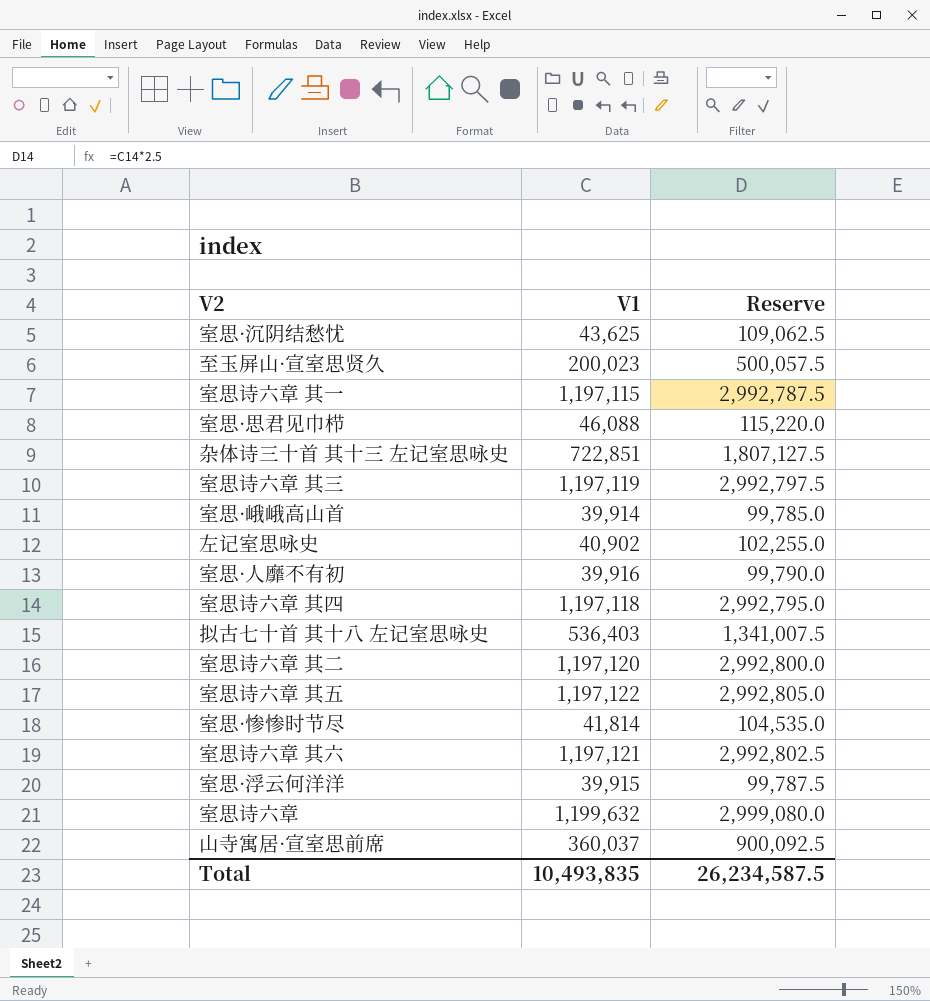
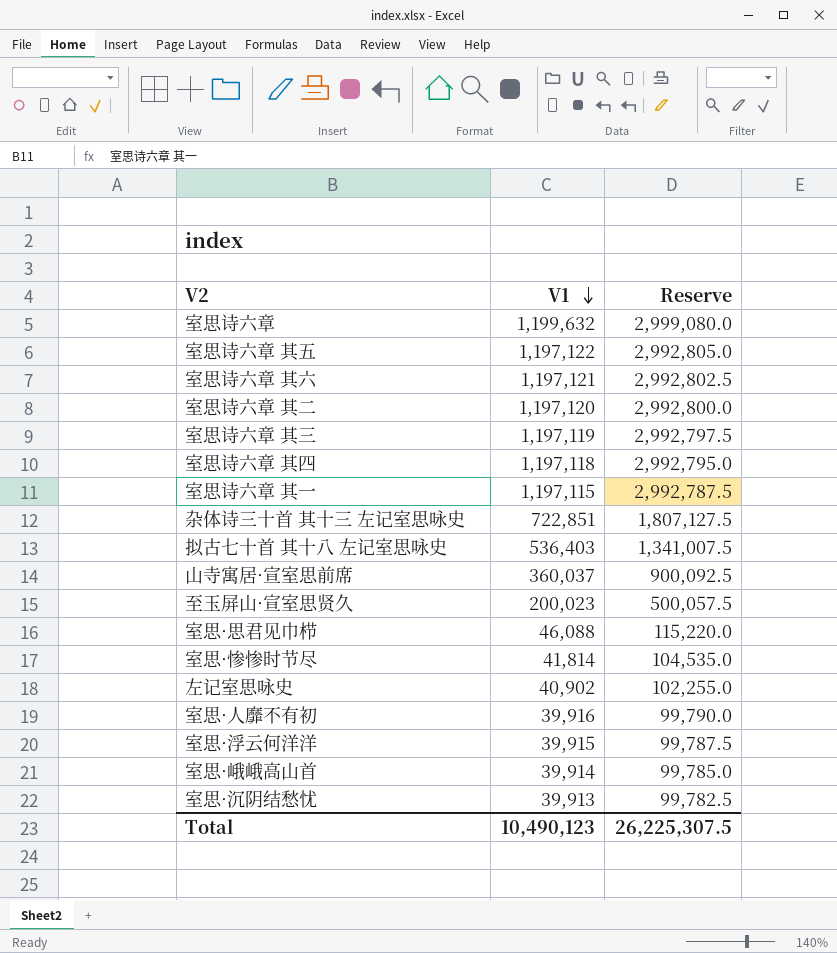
row order: none -> V1 descending
室思·沉阴结愁忧 | V1: 43,625 -> 39,913
室思·沉阴结愁忧 | Reserve: 109,062.5 -> 99,782.5
Total | V1: 10,493,835 -> 10,490,123
Total | Reserve: 26,234,587.5 -> 26,225,307.5

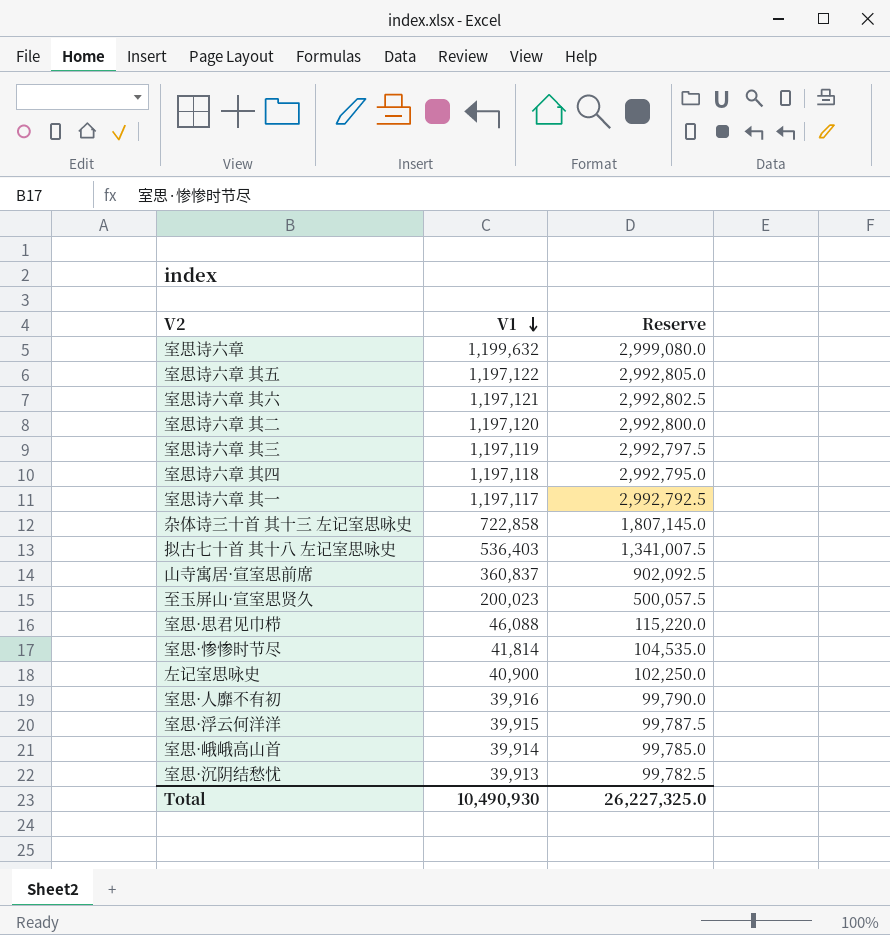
室思诗六章 其一 | V1: 1,197,115 -> 1,197,117
室思诗六章 其一 | Reserve: 2,992,787.5 -> 2,992,792.5
杂体诗三十首 其十三 左记室思咏史 | V1: 722,851 -> 722,858
杂体诗三十首 其十三 左记室思咏史 | Reserve: 1,807,127.5 -> 1,807,145.0
山寺寓居·宣室思前席 | V1: 360,037 -> 360,837
山寺寓居·宣室思前席 | Reserve: 900,092.5 -> 902,092.5
左记室思咏史 | V1: 40,902 -> 40,900
左记室思咏史 | Reserve: 102,255.0 -> 102,250.0
Total | V1: 10,490,123 -> 10,490,930
Total | Reserve: 26,225,307.5 -> 26,227,325.0

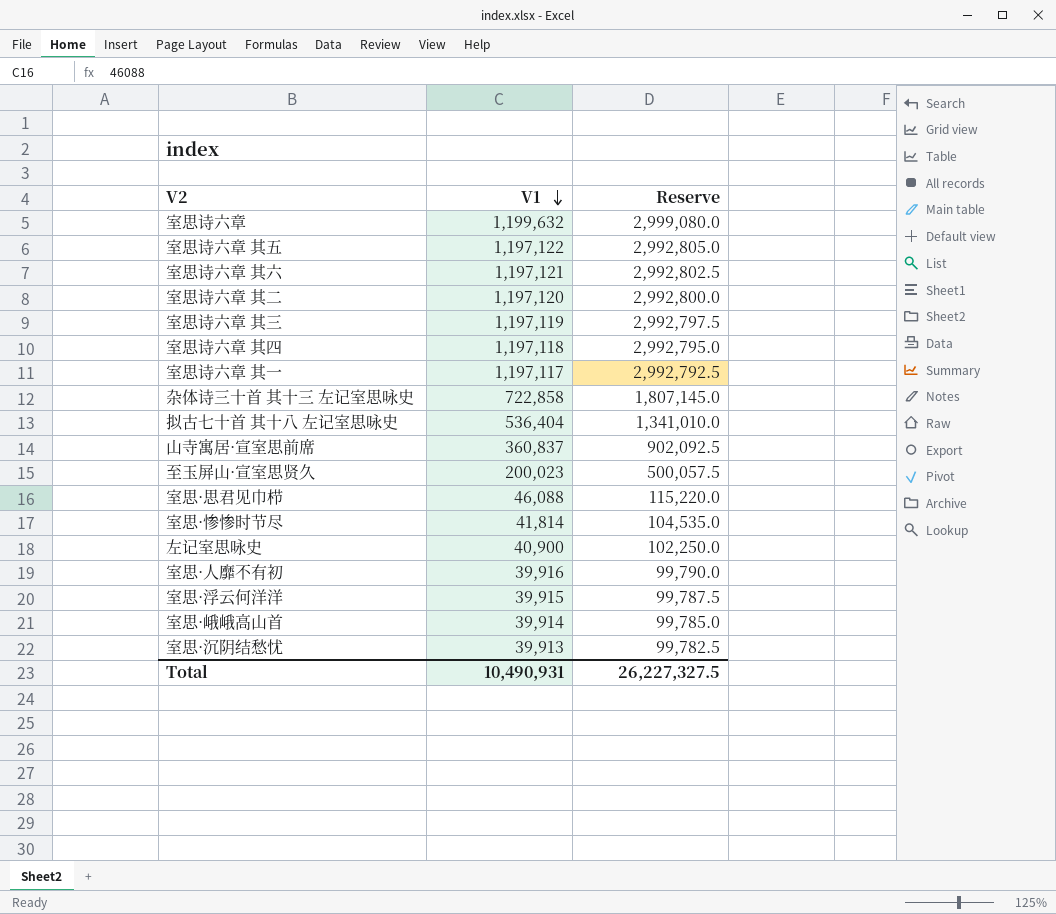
拟古七十首 其十八 左记室思咏史 | V1: 536,403 -> 536,404
拟古七十首 其十八 左记室思咏史 | Reserve: 1,341,007.5 -> 1,341,010.0
Total | V1: 10,490,930 -> 10,490,931
Total | Reserve: 26,227,325.0 -> 26,227,327.5

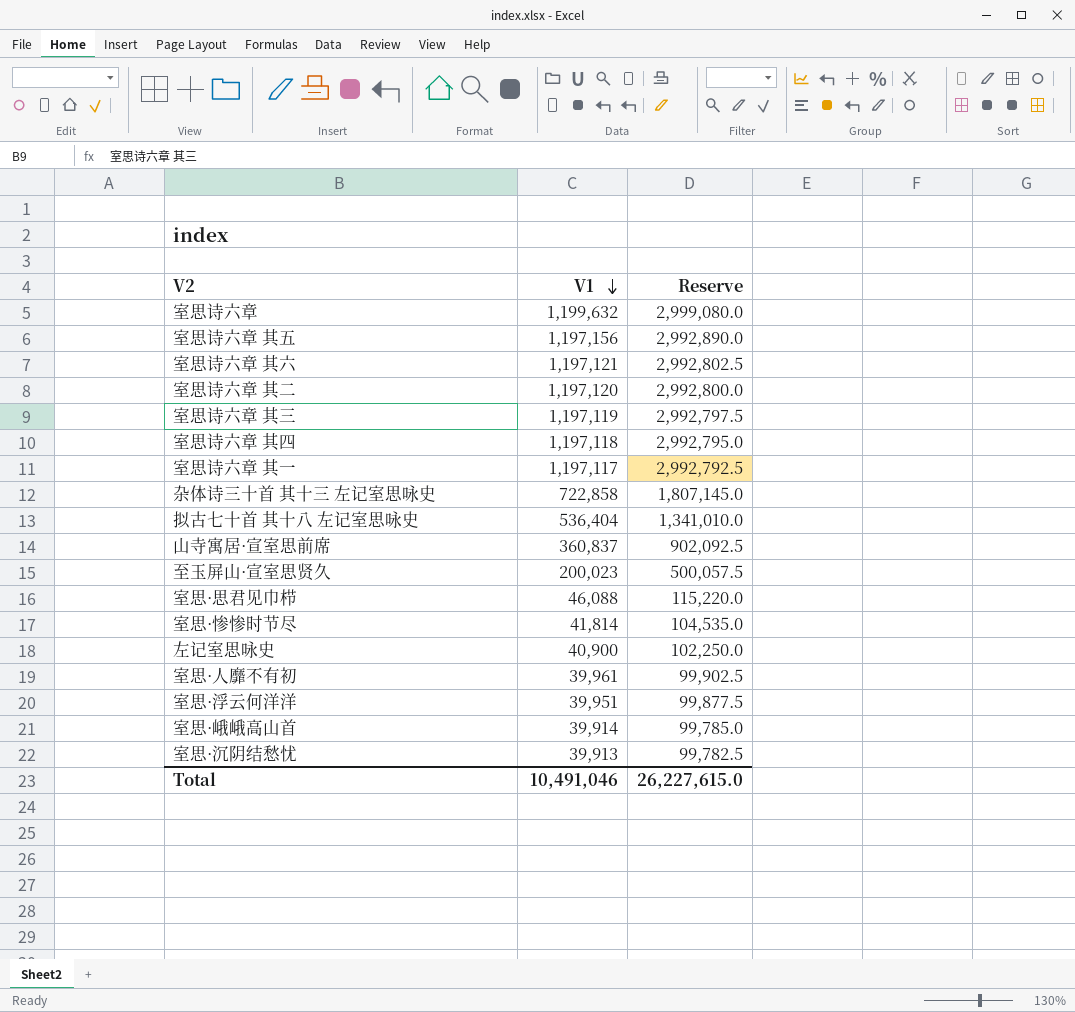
室思诗六章 其五 | V1: 1,197,122 -> 1,197,156
室思诗六章 其五 | Reserve: 2,992,805.0 -> 2,992,890.0
室思·人靡不有初 | V1: 39,916 -> 39,961
室思·人靡不有初 | Reserve: 99,790.0 -> 99,902.5
室思·浮云何洋洋 | V1: 39,915 -> 39,951
室思·浮云何洋洋 | Reserve: 99,787.5 -> 99,877.5
Total | V1: 10,490,931 -> 10,491,046
Total | Reserve: 26,227,327.5 -> 26,227,615.0

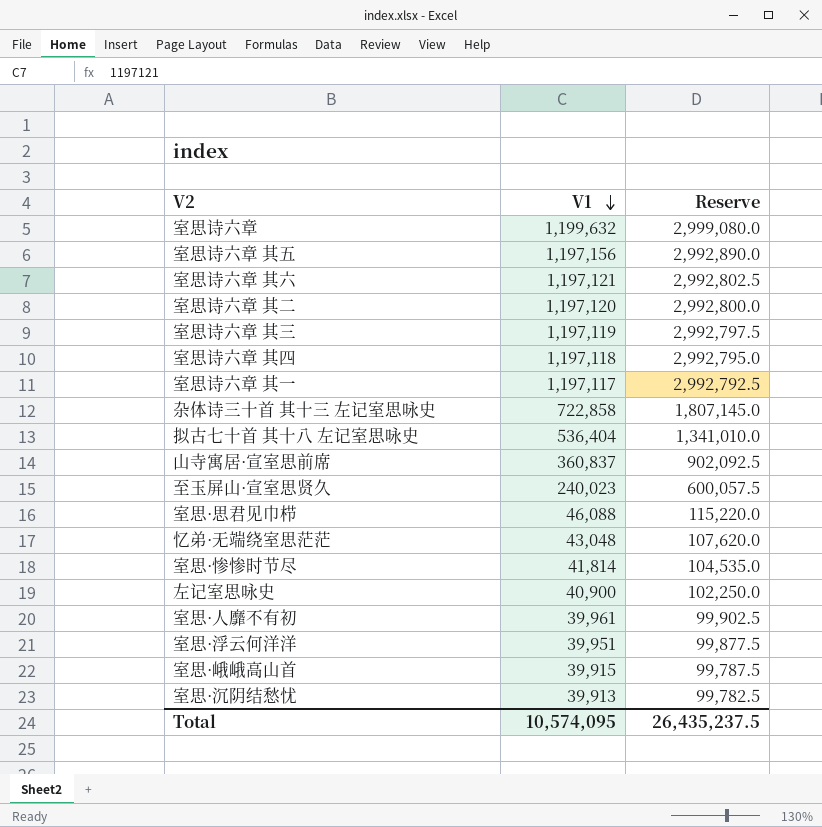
至玉屏山·宣室思贤久 | V1: 200,023 -> 240,023
至玉屏山·宣室思贤久 | Reserve: 500,057.5 -> 600,057.5
row 忆弟·无端绕室思茫茫: none -> 43,048 | 107,620.0
室思·峨峨高山首 | V1: 39,914 -> 39,915
室思·峨峨高山首 | Reserve: 99,785.0 -> 99,787.5
Total | V1: 10,491,046 -> 10,574,095
Total | Reserve: 26,227,615.0 -> 26,435,237.5

